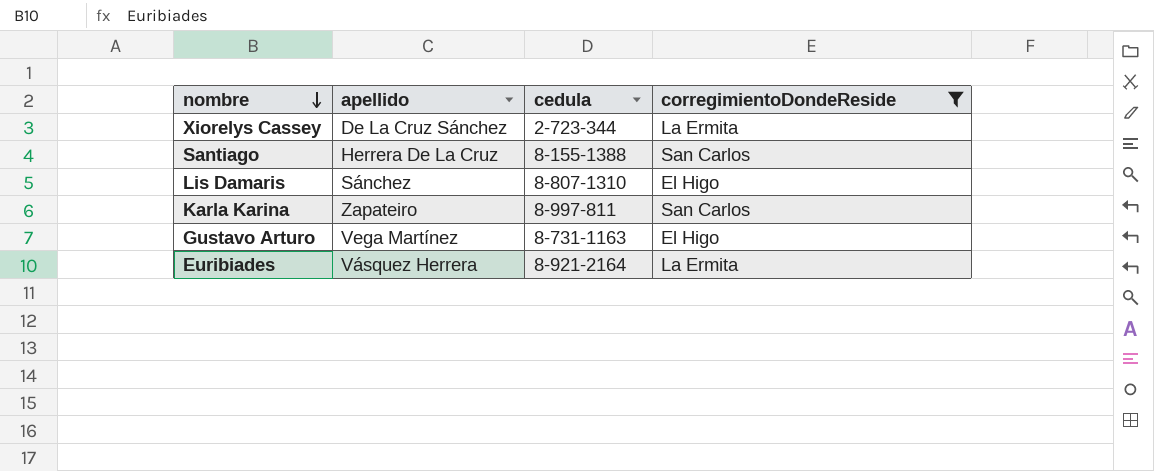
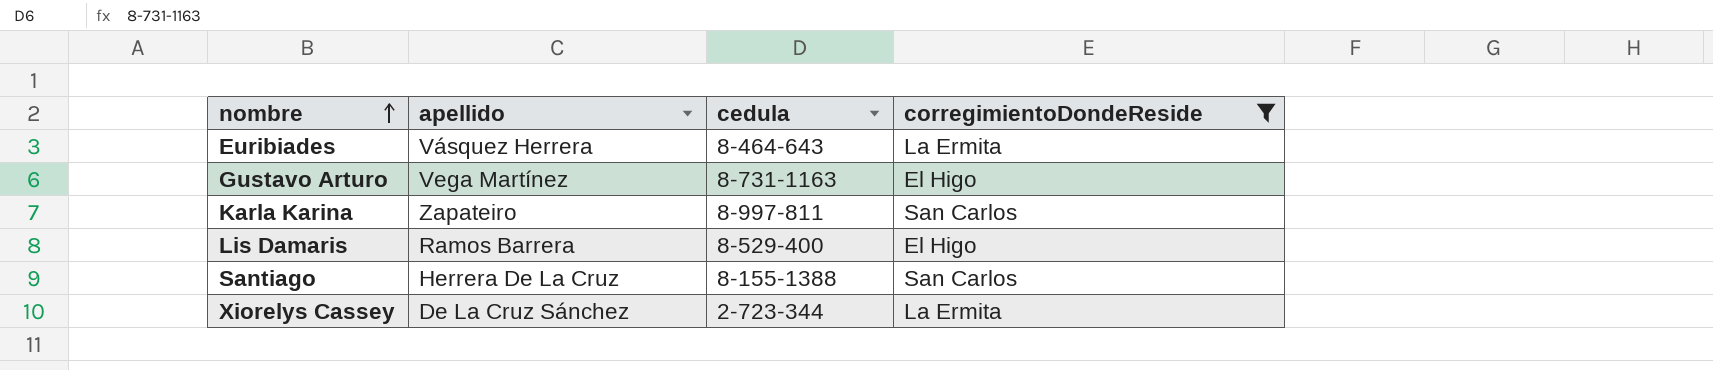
row order: nombre descending -> nombre ascending
Euribiades | cedula: 8-921-2164 -> 8-464-643
Lis Damaris | apellido: Sánchez -> Ramos Barrera
Lis Damaris | cedula: 8-807-1310 -> 8-529-400

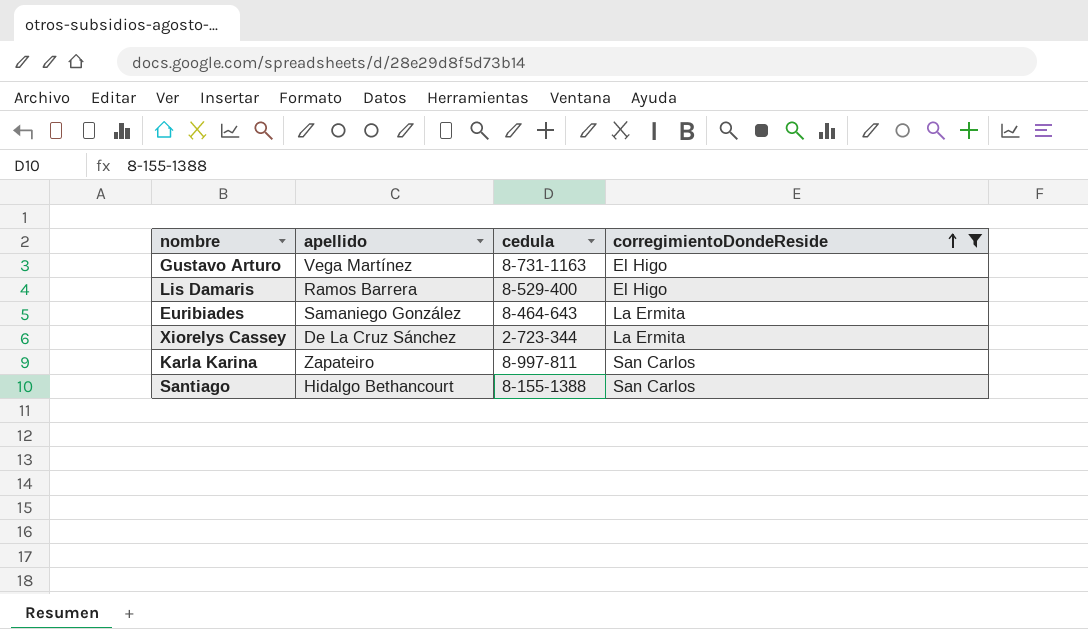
row order: nombre ascending -> corregimientoDondeReside ascending
Euribiades | apellido: Vásquez Herrera -> Samaniego González
Santiago | apellido: Herrera De La Cruz -> Hidalgo Bethancourt

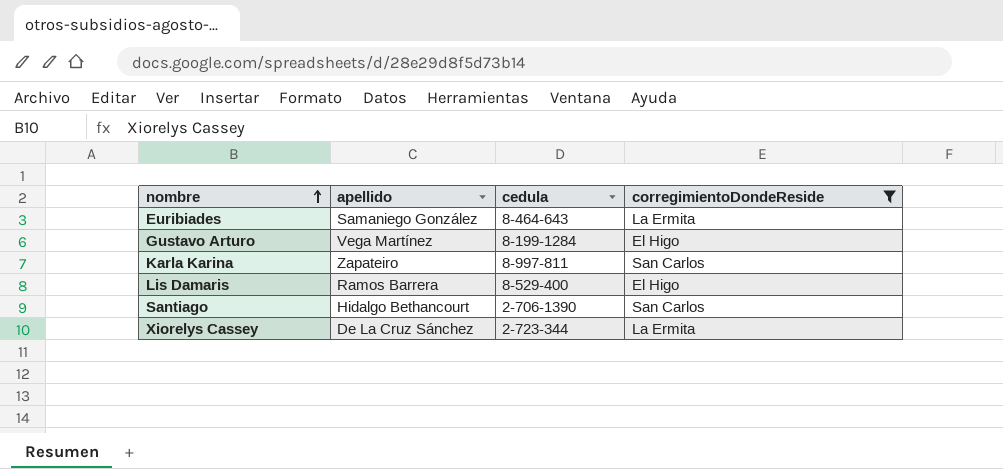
row order: corregimientoDondeReside ascending -> nombre ascending
Gustavo Arturo | cedula: 8-731-1163 -> 8-199-1284
Santiago | cedula: 8-155-1388 -> 2-706-1390

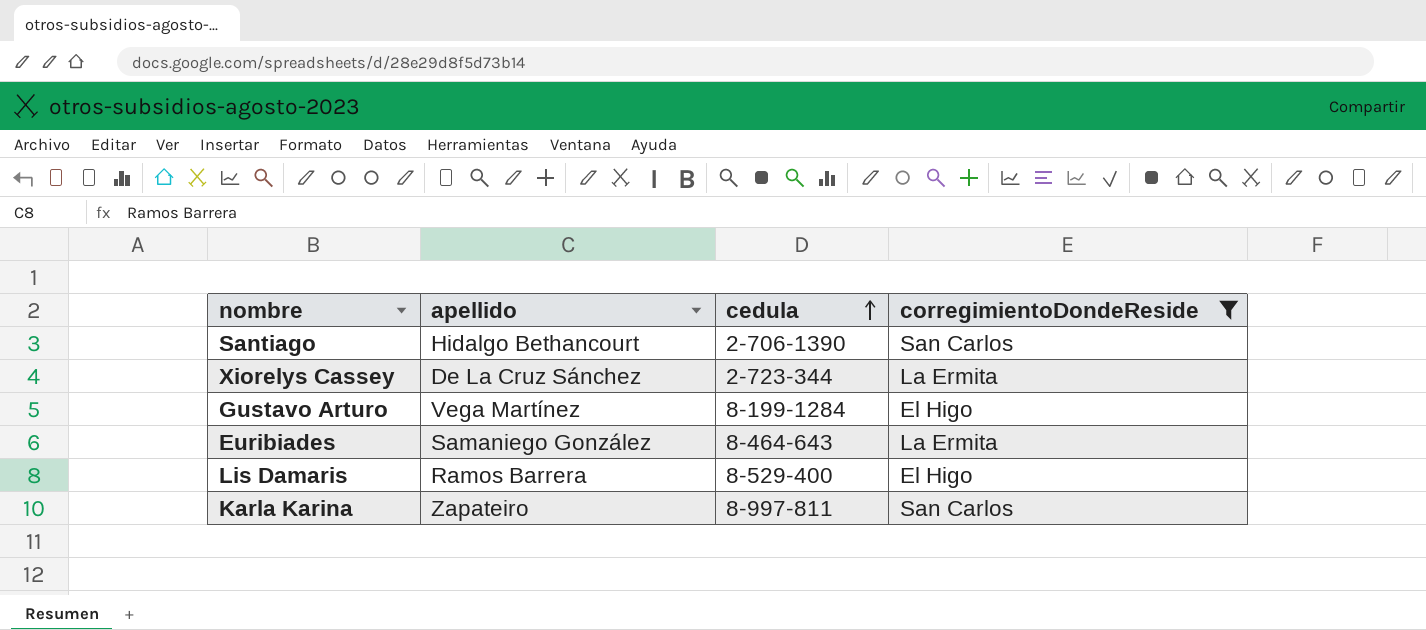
row order: nombre ascending -> cedula ascending

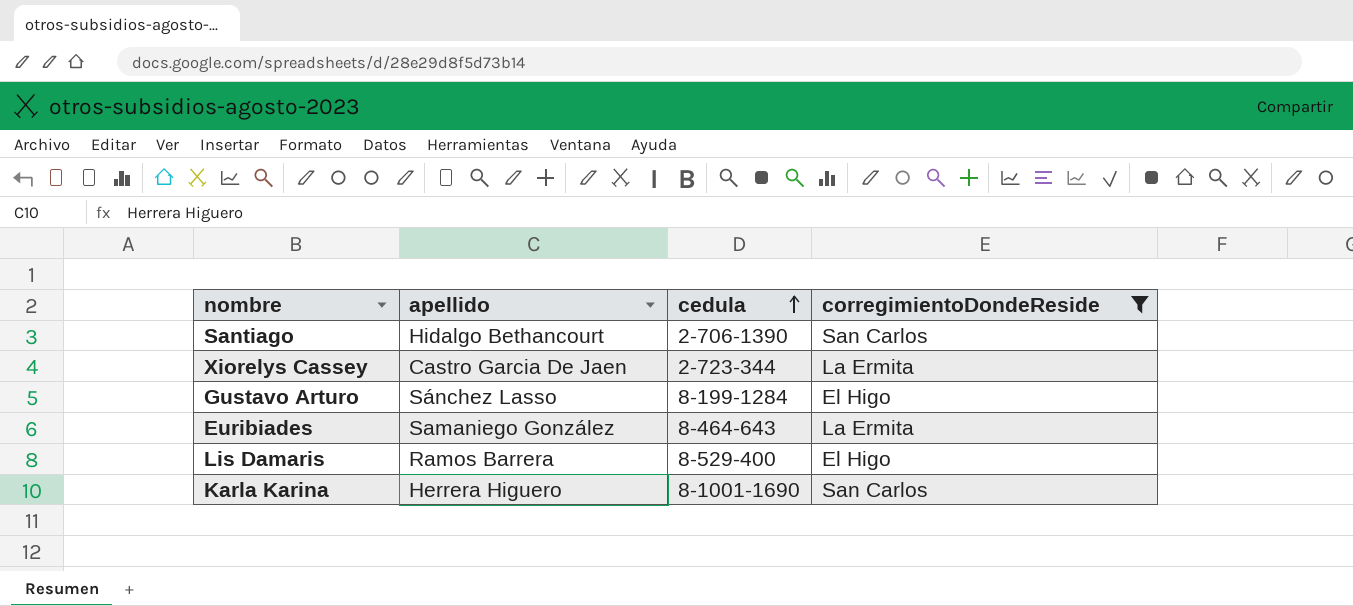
Xiorelys Cassey | apellido: De La Cruz Sánchez -> Castro Garcia De Jaen
Gustavo Arturo | apellido: Vega Martínez -> Sánchez Lasso
Karla Karina | apellido: Zapateiro -> Herrera Higuero
Karla Karina | cedula: 8-997-811 -> 8-1001-1690

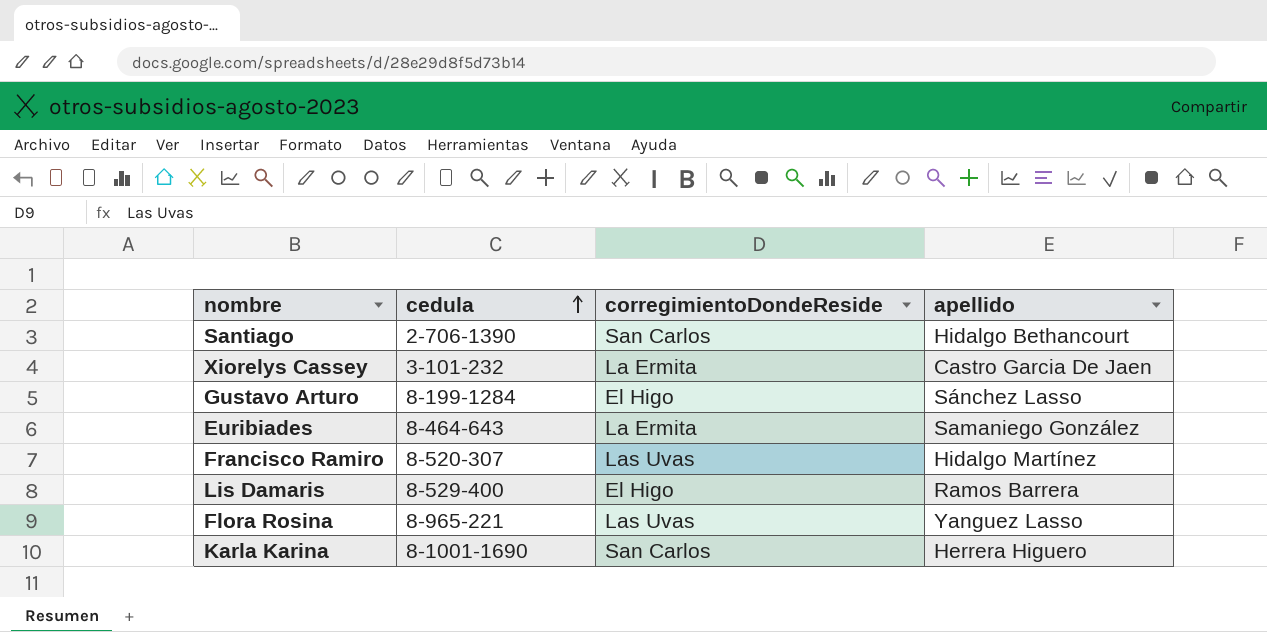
filter: corregimientoDondeReside != Las Uvas -> none
column apellido | position: 2 -> 4
Xiorelys Cassey | cedula: 2-723-344 -> 3-101-232

